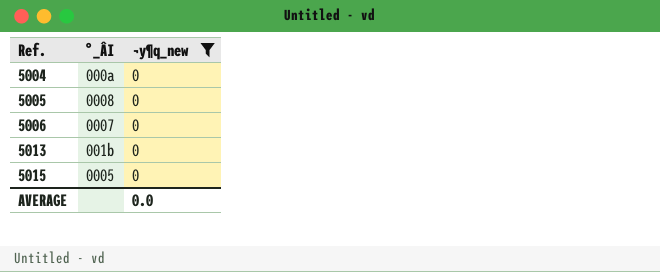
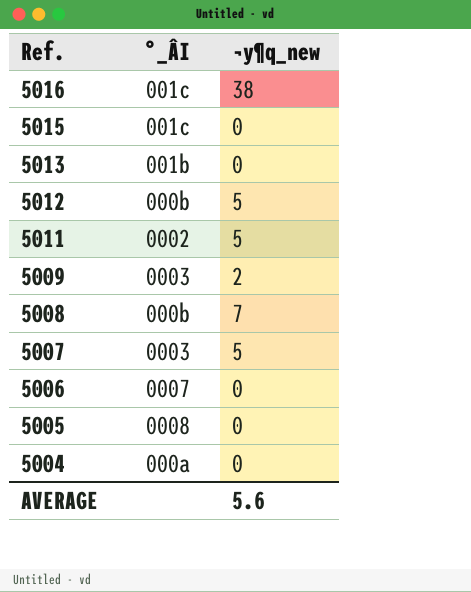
filter: ¬y¶q_new = 0 -> none
row order: Ref. ascending -> Ref. descending
5015 | °_ÂI: 0005 -> 001c
AVERAGE | ¬y¶q_new: 0.0 -> 5.6

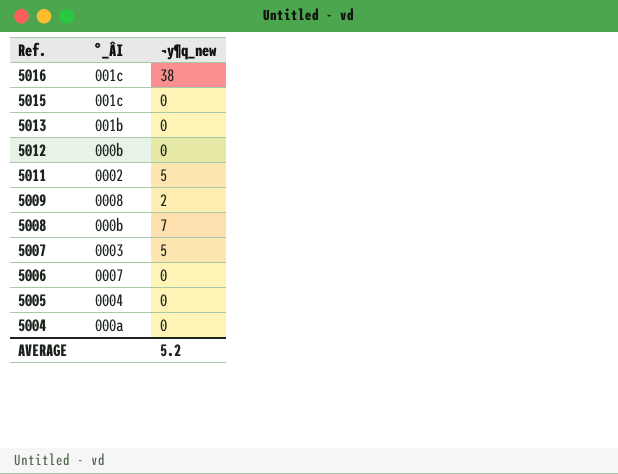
5012 | ¬y¶q_new: 5 -> 0
5009 | °_ÂI: 0003 -> 0008
5005 | °_ÂI: 0008 -> 0004
AVERAGE | ¬y¶q_new: 5.6 -> 5.2

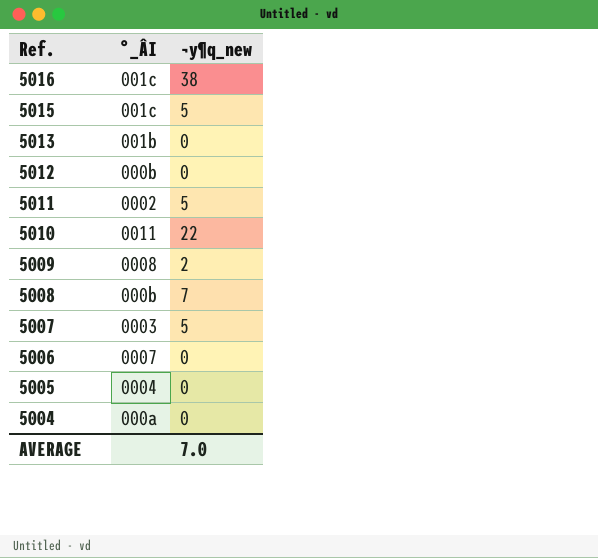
5015 | ¬y¶q_new: 0 -> 5
row 5010: none -> 0011 | 22
AVERAGE | ¬y¶q_new: 5.2 -> 7.0

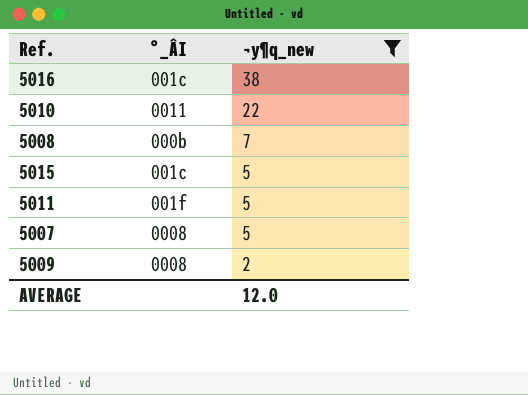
filter: none -> ¬y¶q_new != 0
row order: Ref. descending -> ¬y¶q_new descending
5011 | °_ÂI: 0002 -> 001f
5007 | °_ÂI: 0003 -> 0008
AVERAGE | ¬y¶q_new: 7.0 -> 12.0

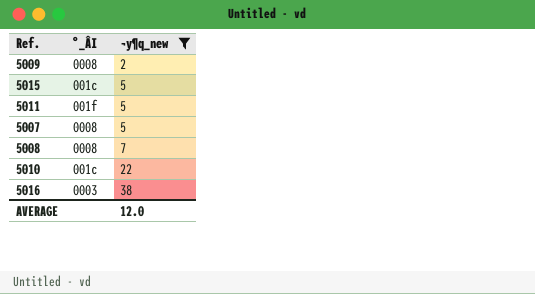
row order: ¬y¶q_new descending -> ¬y¶q_new ascending
5008 | °_ÂI: 000b -> 0008
5010 | °_ÂI: 0011 -> 001c
5016 | °_ÂI: 001c -> 0003

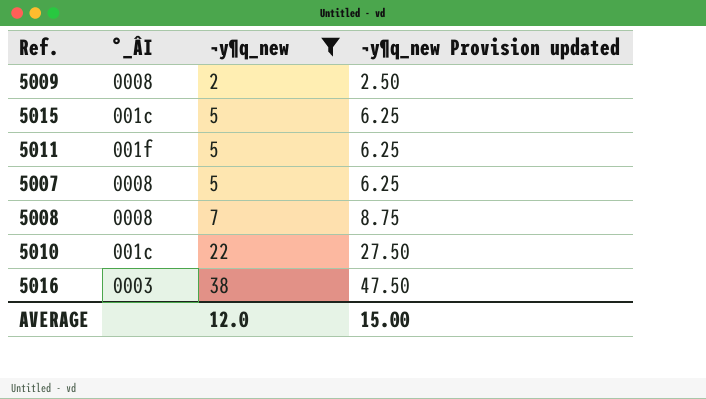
column ¬y¶q_new Provision updated | formula: none -> [¬y¶q_new] * 1.25

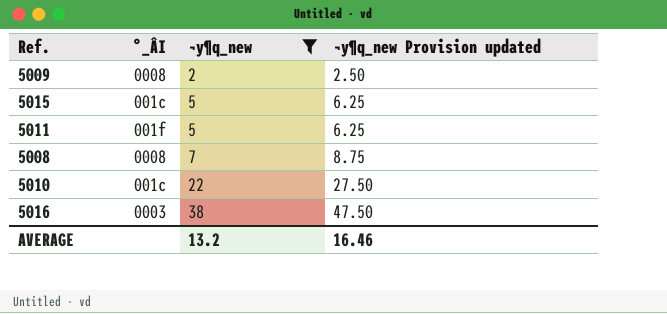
row 5007: 0008 | 5 | 6.25 -> none
AVERAGE | ¬y¶q_new: 12.0 -> 13.2
AVERAGE | ¬y¶q_new Provision updated: 15.00 -> 16.46

